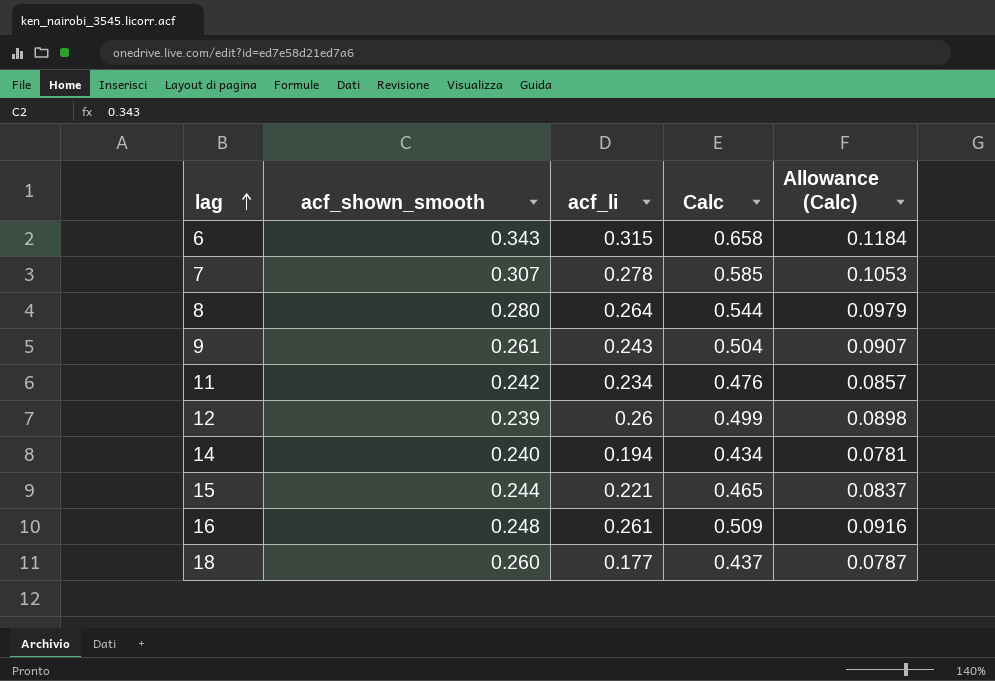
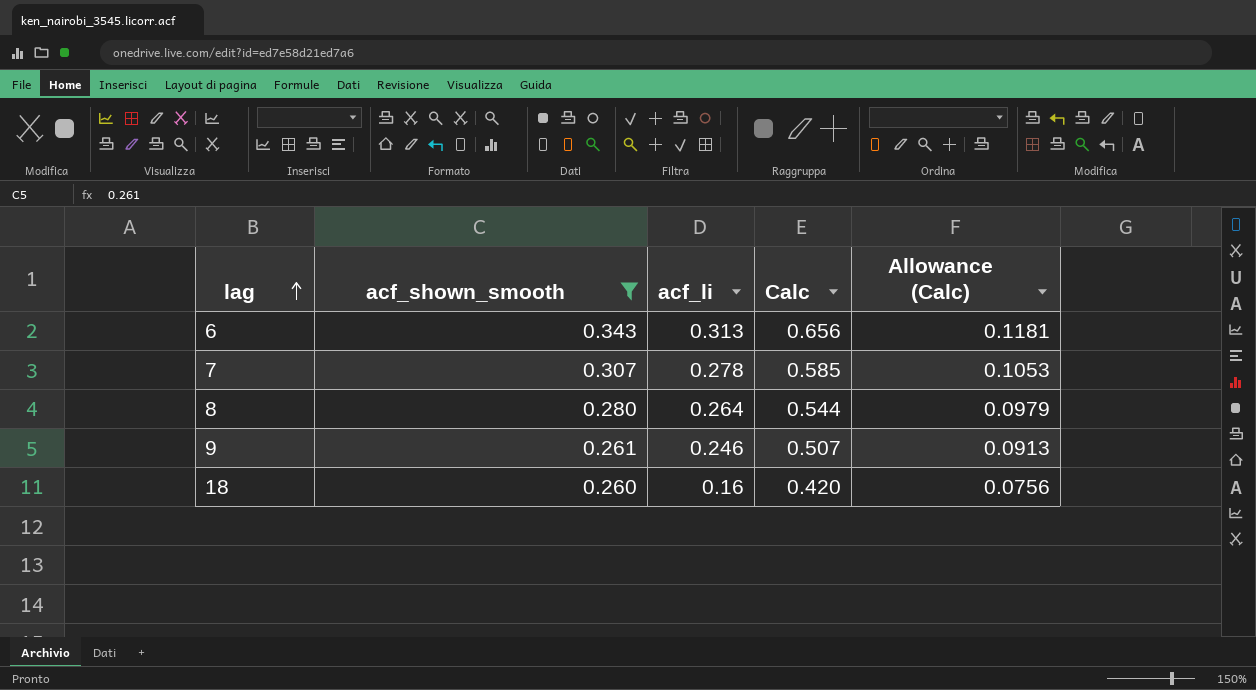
filter: none -> acf_shown_smooth >= 0.260
6 | acf_li: 0.315 -> 0.313
6 | Calc: 0.658 -> 0.656
6 | Allowance (Calc): 0.1184 -> 0.1181
9 | acf_li: 0.243 -> 0.246
9 | Calc: 0.504 -> 0.507
9 | Allowance (Calc): 0.0907 -> 0.0913
18 | acf_li: 0.177 -> 0.16
18 | Calc: 0.437 -> 0.420
18 | Allowance (Calc): 0.0787 -> 0.0756

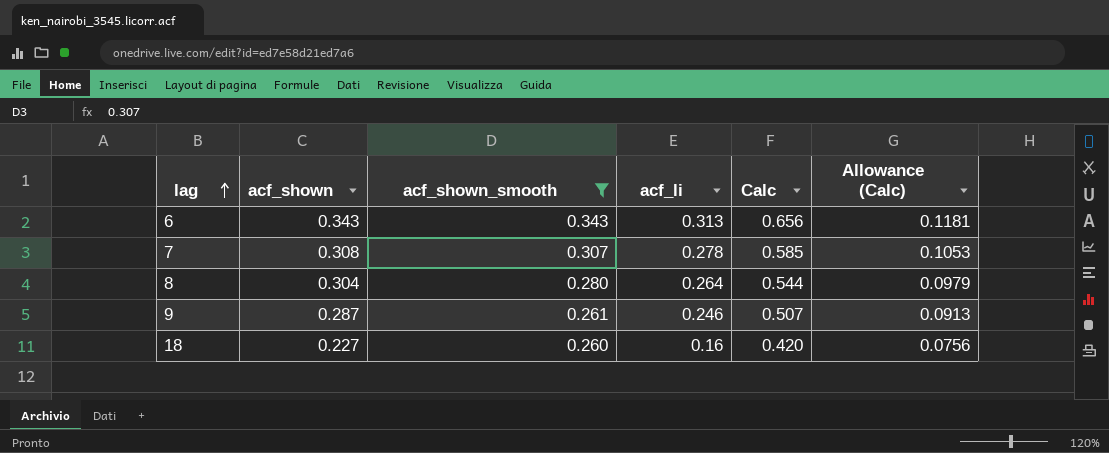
column acf_shown | position: none -> 2

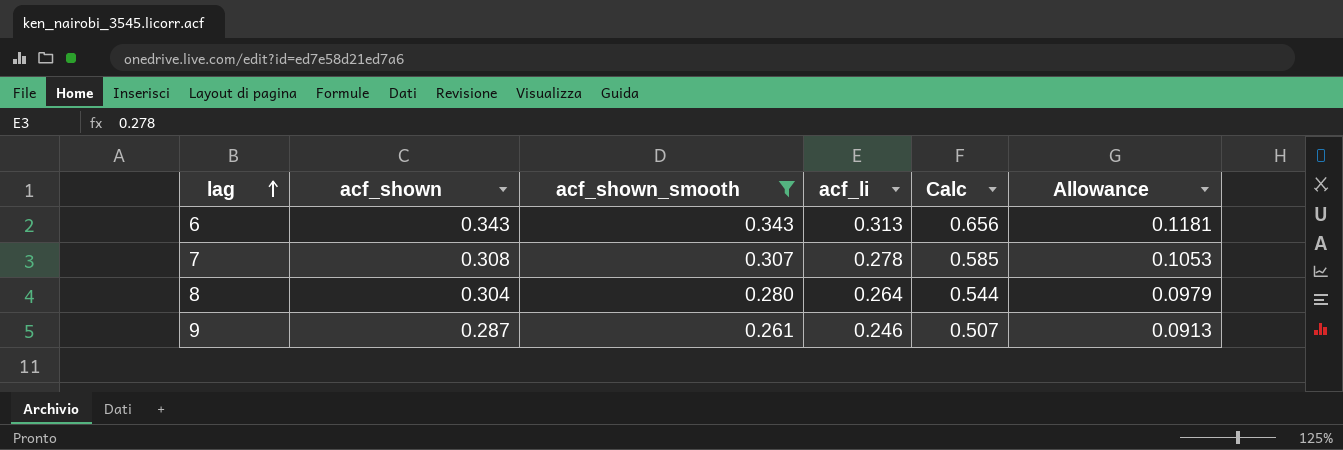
column name: Allowance (Calc) -> Allowance
row 18: 0.227 | 0.260 | 0.16 | 0.420 | 0.0756 -> none

